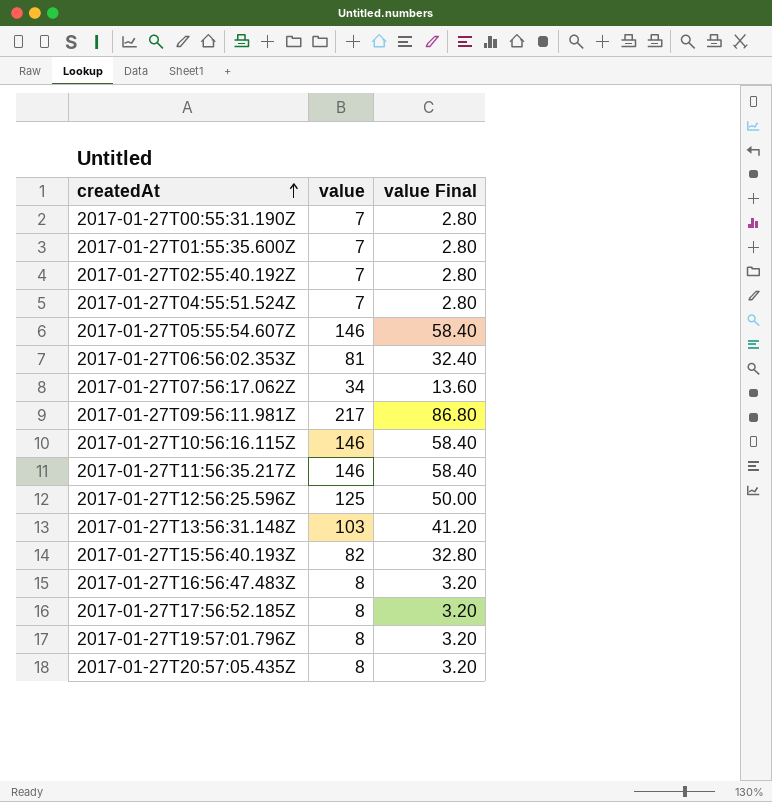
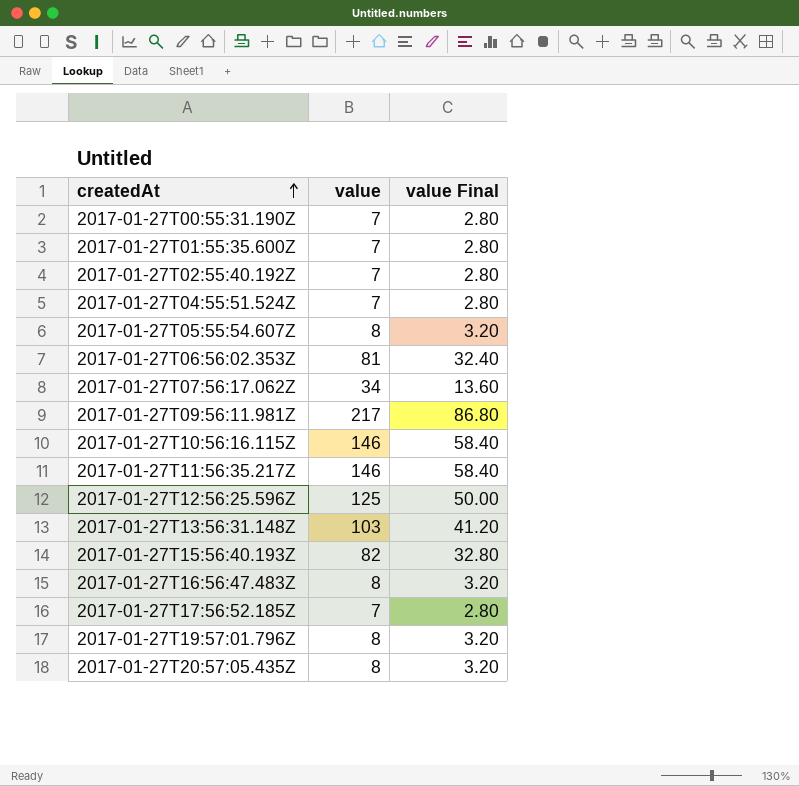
2017-01-27T05:55:54.607Z | value: 146 -> 8
2017-01-27T05:55:54.607Z | value Final: 58.40 -> 3.20
2017-01-27T17:56:52.185Z | value: 8 -> 7
2017-01-27T17:56:52.185Z | value Final: 3.20 -> 2.80

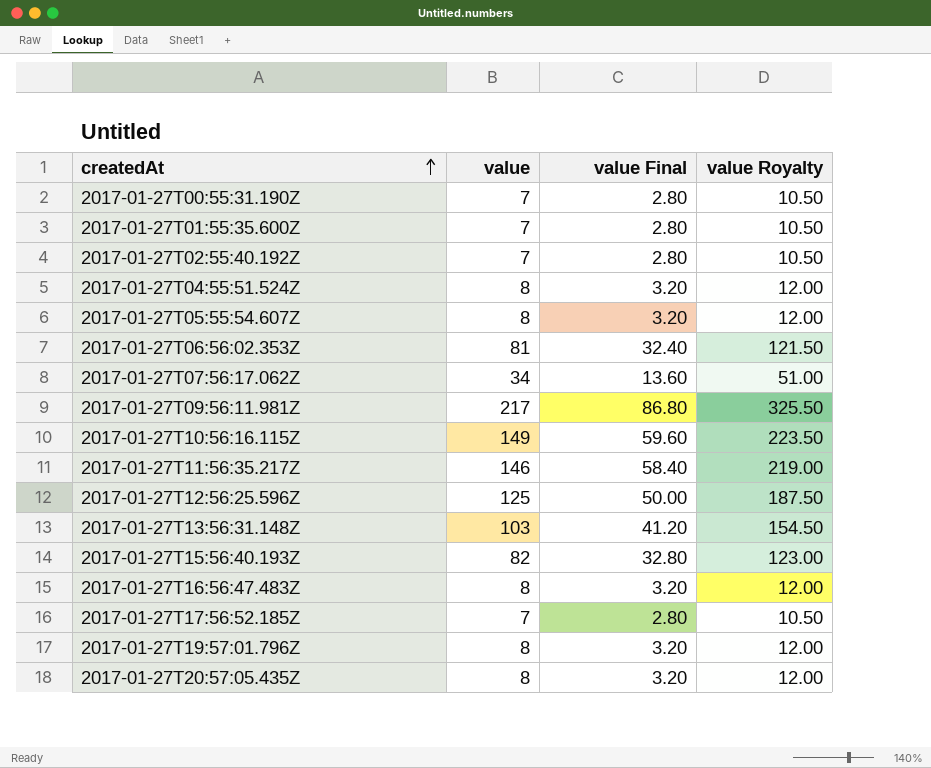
column value Royalty | formula: none -> [value] * 1.5
2017-01-27T04:55:51.524Z | value: 7 -> 8
2017-01-27T04:55:51.524Z | value Final: 2.80 -> 3.20
2017-01-27T10:56:16.115Z | value: 146 -> 149
2017-01-27T10:56:16.115Z | value Final: 58.40 -> 59.60

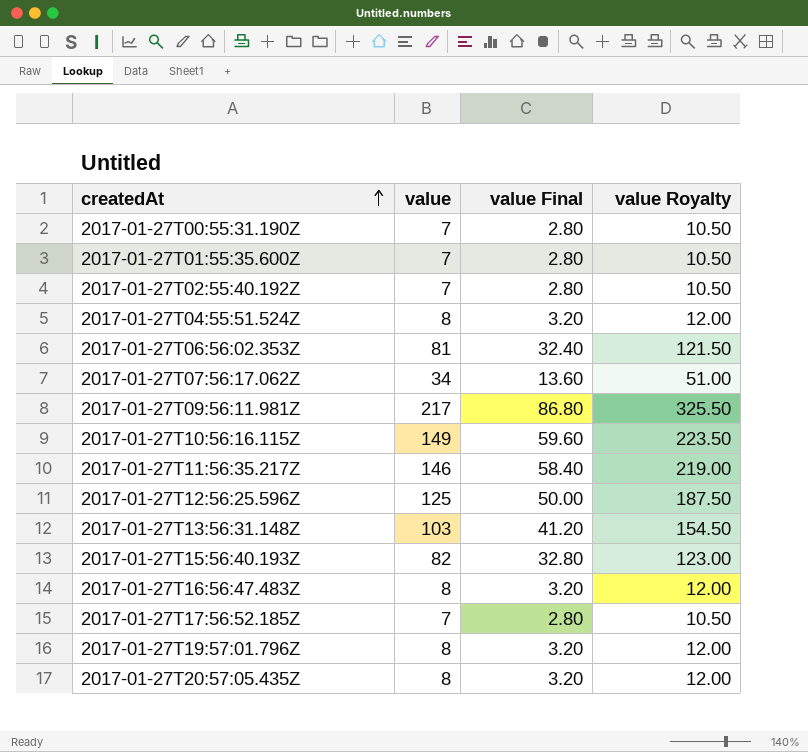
row 2017-01-27T05:55:54.607Z: 8 | 3.20 | 12.00 -> none

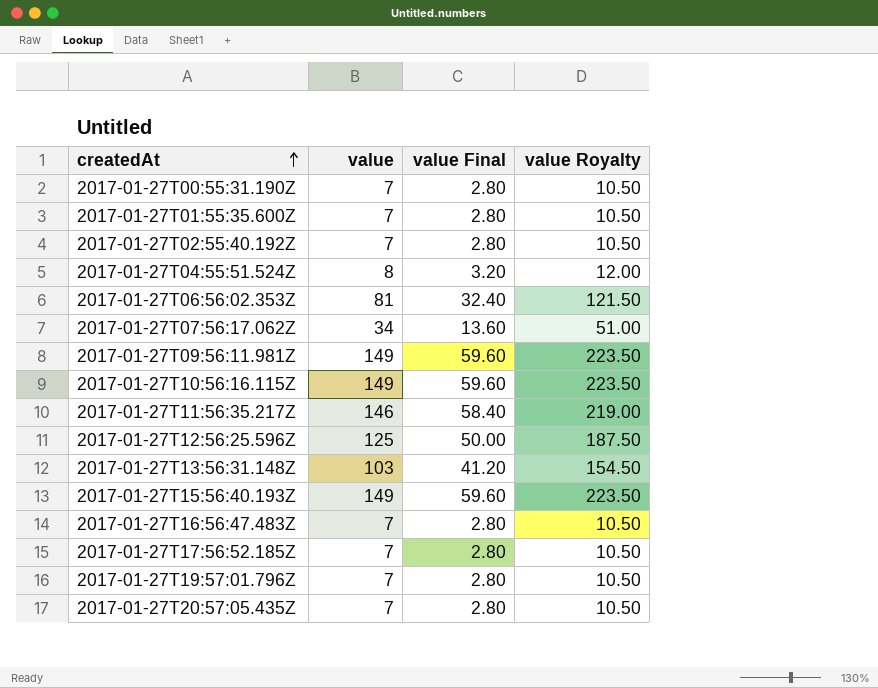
2017-01-27T09:56:11.981Z | value: 217 -> 149
2017-01-27T09:56:11.981Z | value Final: 86.80 -> 59.60
2017-01-27T09:56:11.981Z | value Royalty: 325.50 -> 223.50
2017-01-27T15:56:40.193Z | value: 82 -> 149
2017-01-27T15:56:40.193Z | value Final: 32.80 -> 59.60
2017-01-27T15:56:40.193Z | value Royalty: 123.00 -> 223.50
2017-01-27T16:56:47.483Z | value: 8 -> 7
2017-01-27T16:56:47.483Z | value Final: 3.20 -> 2.80
2017-01-27T16:56:47.483Z | value Royalty: 12.00 -> 10.50
2017-01-27T19:57:01.796Z | value: 8 -> 7
2017-01-27T19:57:01.796Z | value Final: 3.20 -> 2.80
2017-01-27T19:57:01.796Z | value Royalty: 12.00 -> 10.50
2017-01-27T20:57:05.435Z | value: 8 -> 7
2017-01-27T20:57:05.435Z | value Final: 3.20 -> 2.80
2017-01-27T20:57:05.435Z | value Royalty: 12.00 -> 10.50

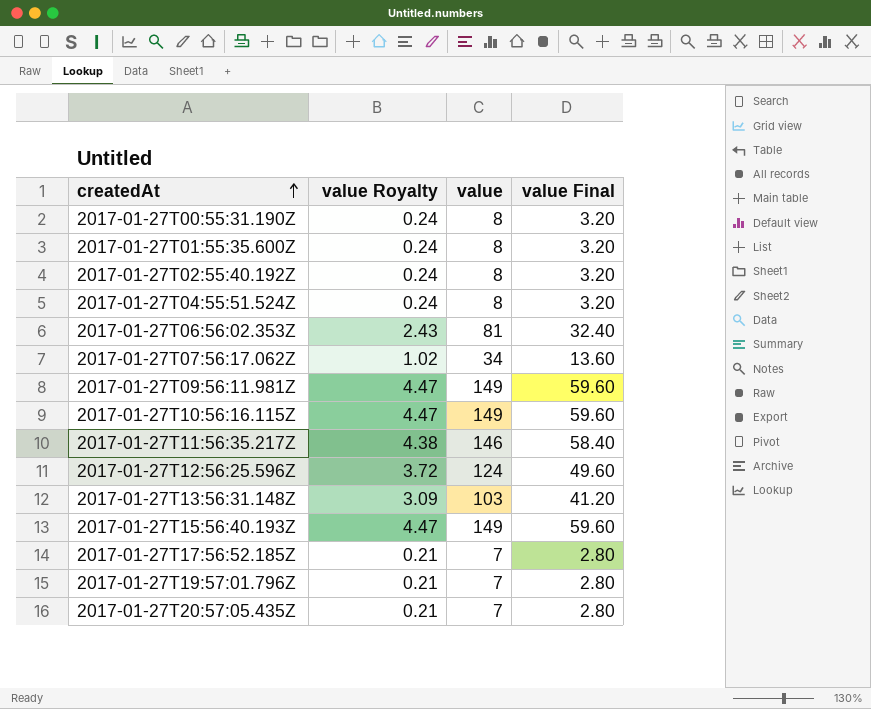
column value Royalty | formula: [value] * 1.5 -> [value] * 0.03
column value Royalty | position: 4 -> 2
row 2017-01-27T16:56:47.483Z: 7 | 2.80 | 10.50 -> none
2017-01-27T00:55:31.190Z | value: 7 -> 8
2017-01-27T00:55:31.190Z | value Final: 2.80 -> 3.20
2017-01-27T01:55:35.600Z | value: 7 -> 8
2017-01-27T01:55:35.600Z | value Final: 2.80 -> 3.20
2017-01-27T02:55:40.192Z | value: 7 -> 8
2017-01-27T02:55:40.192Z | value Final: 2.80 -> 3.20
2017-01-27T12:56:25.596Z | value: 125 -> 124
2017-01-27T12:56:25.596Z | value Final: 50.00 -> 49.60

